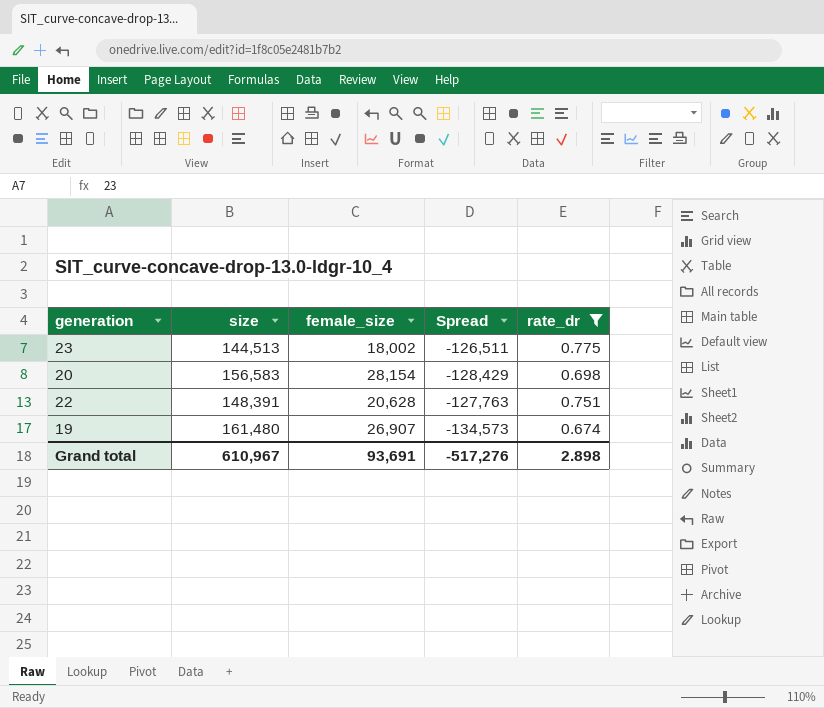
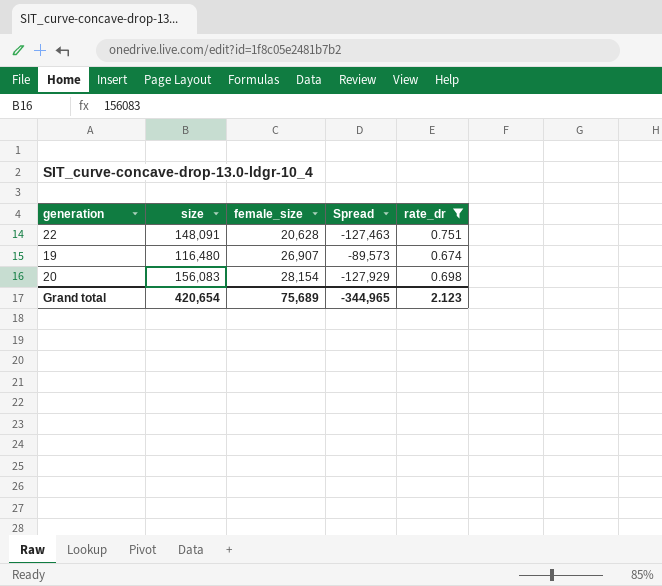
row order: none -> female_size ascending
row 23: 144,513 | 18,002 | -126,511 | 0.775 -> none
22 | size: 148,391 -> 148,091
22 | Spread: -127,763 -> -127,463
19 | size: 161,480 -> 116,480
19 | Spread: -134,573 -> -89,573
20 | size: 156,583 -> 156,083
20 | Spread: -128,429 -> -127,929
Grand total | size: 610,967 -> 420,654
Grand total | female_size: 93,691 -> 75,689
Grand total | Spread: -517,276 -> -344,965
Grand total | rate_dr: 2.898 -> 2.123

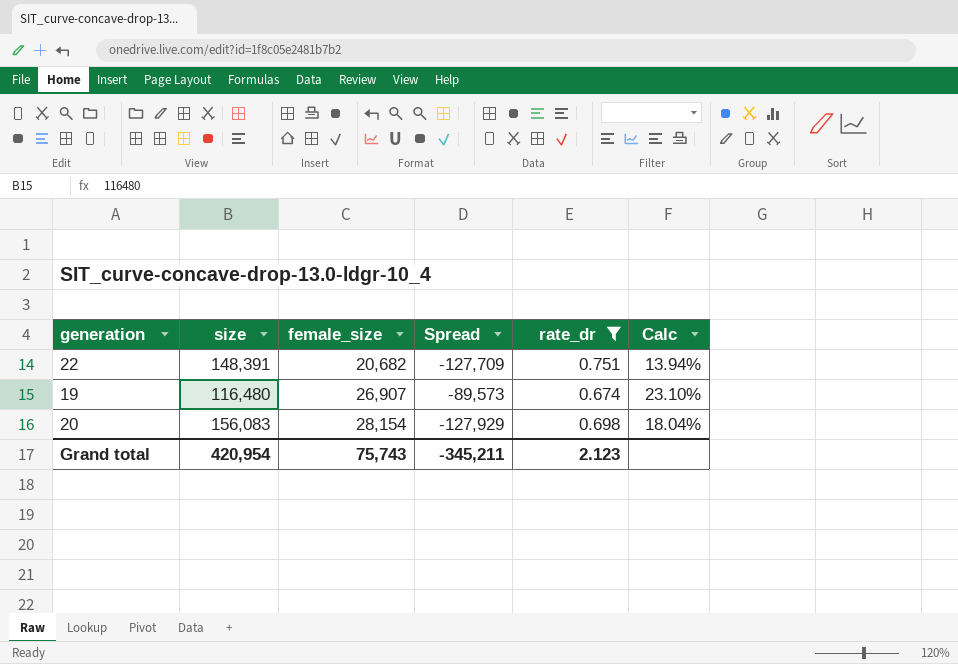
column Calc | formula: none -> [female_size] / [size]
22 | size: 148,091 -> 148,391
22 | female_size: 20,628 -> 20,682
22 | Spread: -127,463 -> -127,709
Grand total | size: 420,654 -> 420,954
Grand total | female_size: 75,689 -> 75,743
Grand total | Spread: -344,965 -> -345,211

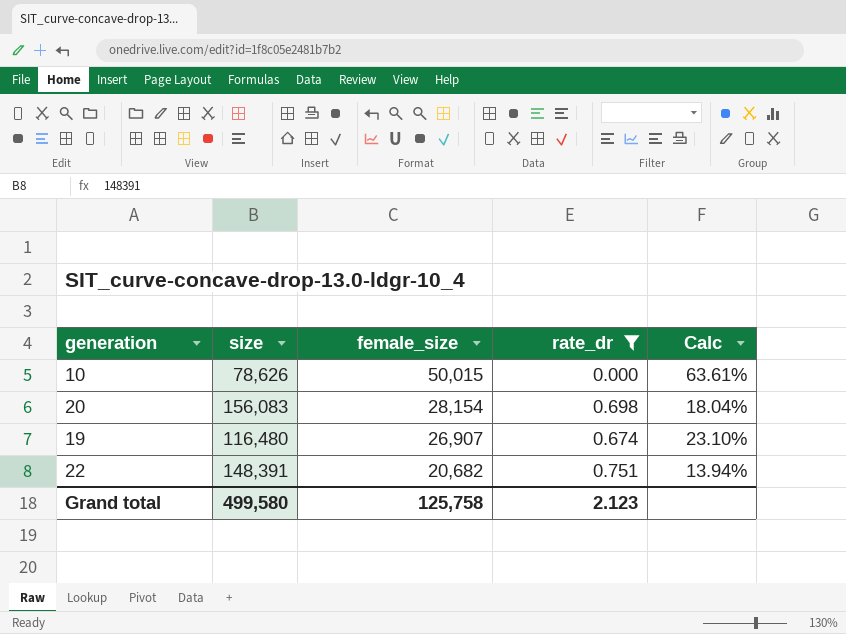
row order: female_size ascending -> female_size descending
column Spread | formula: [female_size] - [size] -> none
row 10: none -> 78,626 | 50,015 | 0.000 | 63.61%
Grand total | size: 420,954 -> 499,580
Grand total | female_size: 75,743 -> 125,758

